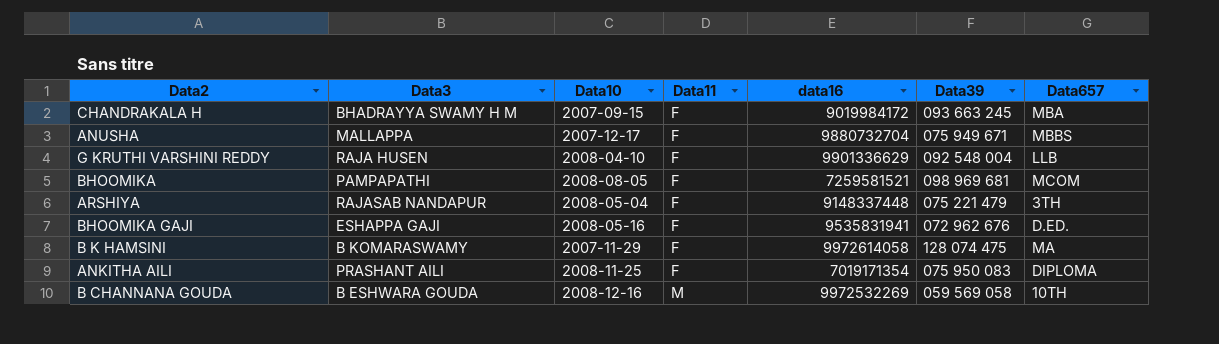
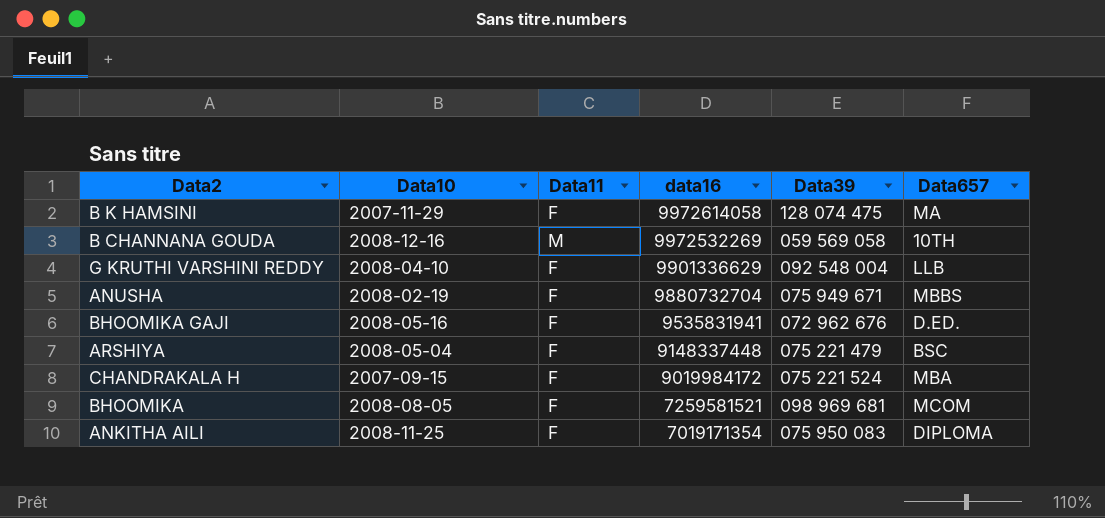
row order: Data11 ascending -> data16 descending
column Data3 | position: 2 -> none
ANUSHA | Data10: 2007-12-17 -> 2008-02-19
ARSHIYA | Data657: 3TH -> BSC
CHANDRAKALA H | Data39: 093 663 245 -> 075 221 524

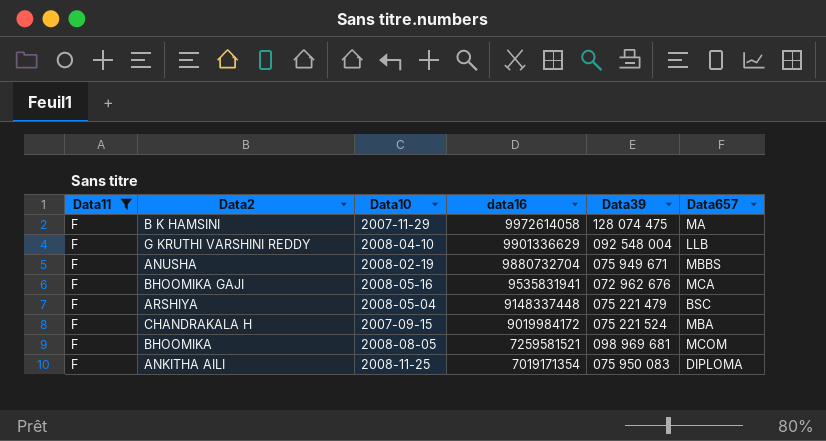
filter: none -> Data11 = F
column Data11 | position: 3 -> 1
BHOOMIKA GAJI | Data657: D.ED. -> MCA

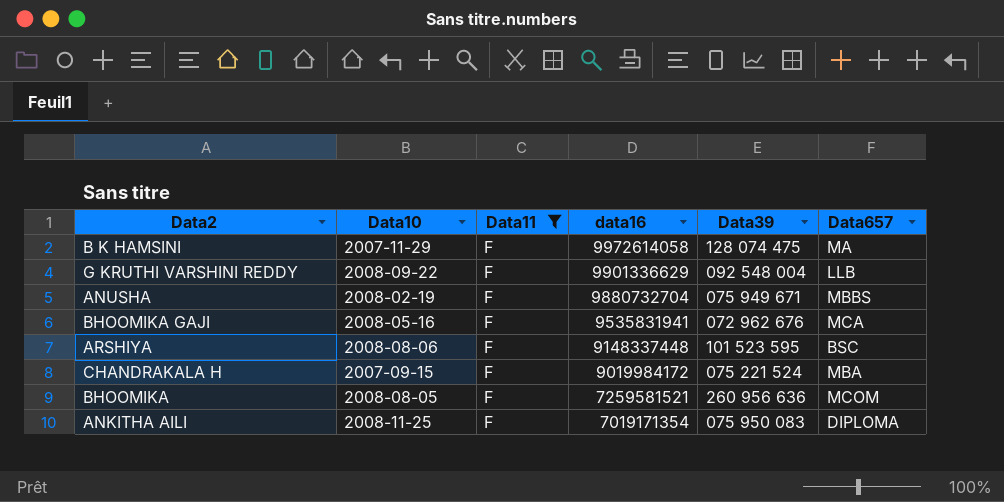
column Data11 | position: 1 -> 3
G KRUTHI VARSHINI REDDY | Data10: 2008-04-10 -> 2008-09-22
ARSHIYA | Data10: 2008-05-04 -> 2008-08-06
ARSHIYA | Data39: 075 221 479 -> 101 523 595
BHOOMIKA | Data39: 098 969 681 -> 260 956 636

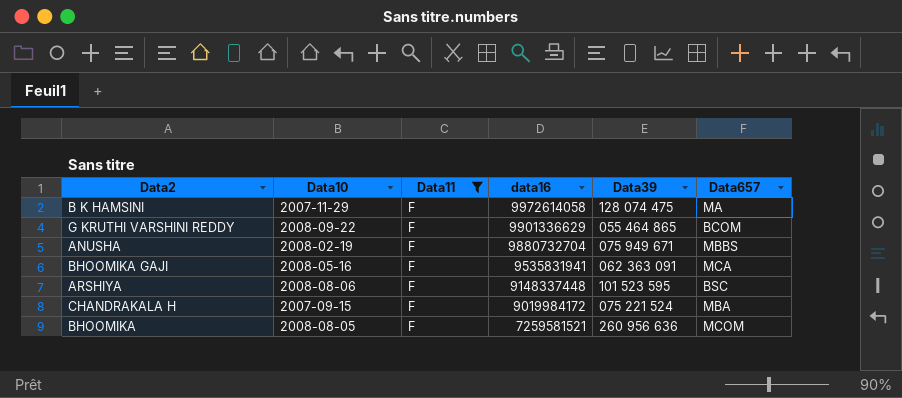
row ANKITHA AILI: 2008-11-25 | F | 7019171354 | 075 950 083 | DIPLOMA -> none
G KRUTHI VARSHINI REDDY | Data39: 092 548 004 -> 055 464 865
G KRUTHI VARSHINI REDDY | Data657: LLB -> BCOM
BHOOMIKA GAJI | Data39: 072 962 676 -> 062 363 091

